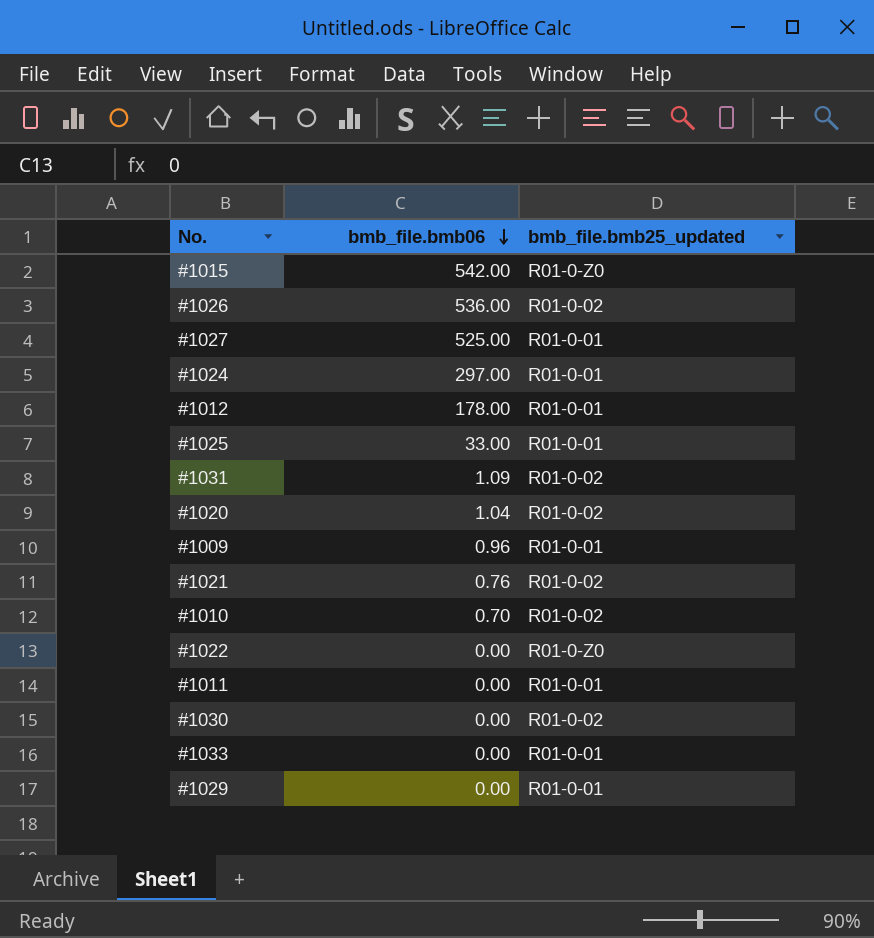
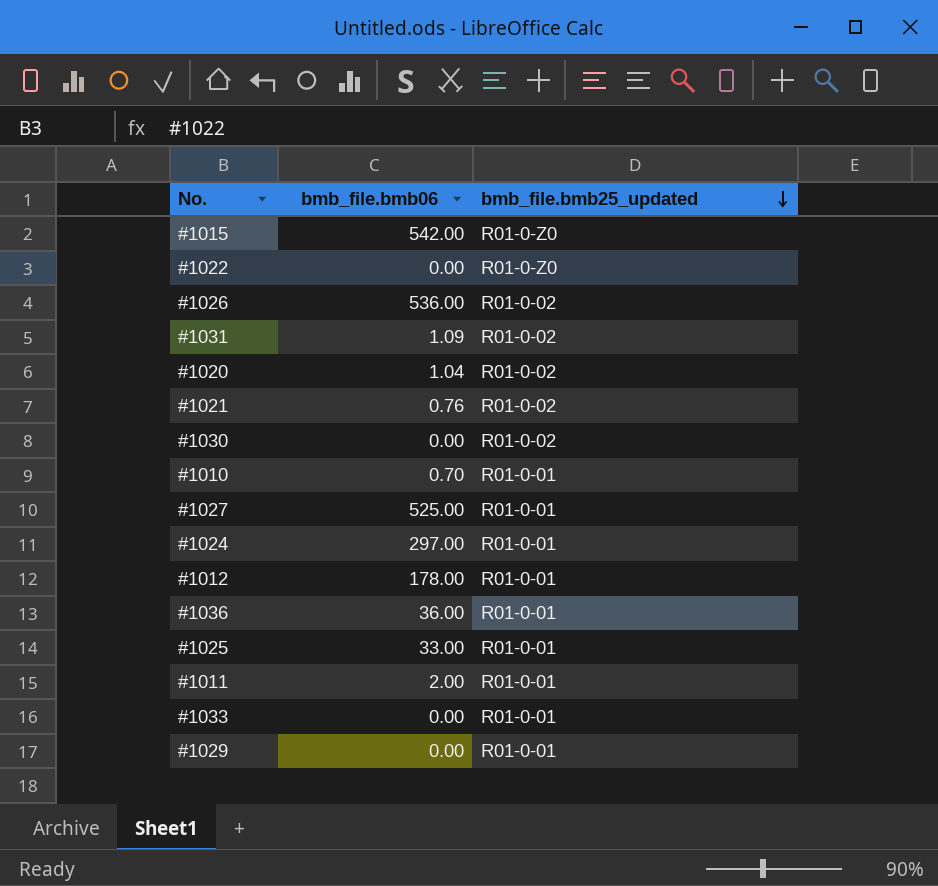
row order: bmb_file.bmb06 descending -> bmb_file.bmb25_updated descending
row #1009: 0.96 | R01-0-01 -> none
#1010 | bmb_file.bmb25_updated: R01-0-02 -> R01-0-01
row #1036: none -> 36.00 | R01-0-01
#1011 | bmb_file.bmb06: 0.00 -> 2.00

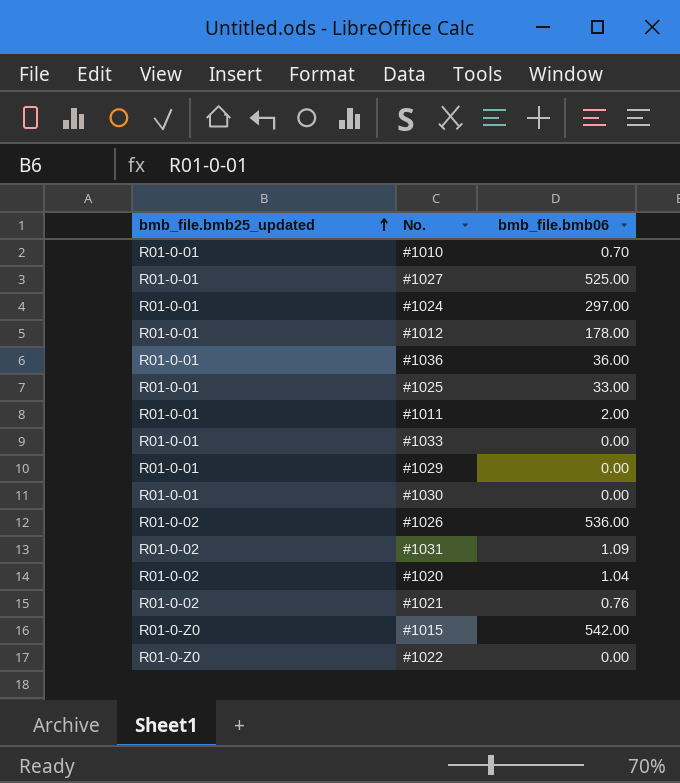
row order: bmb_file.bmb25_updated descending -> bmb_file.bmb25_updated ascending
column bmb_file.bmb25_updated | position: 3 -> 1
#1030 | bmb_file.bmb25_updated: R01-0-02 -> R01-0-01

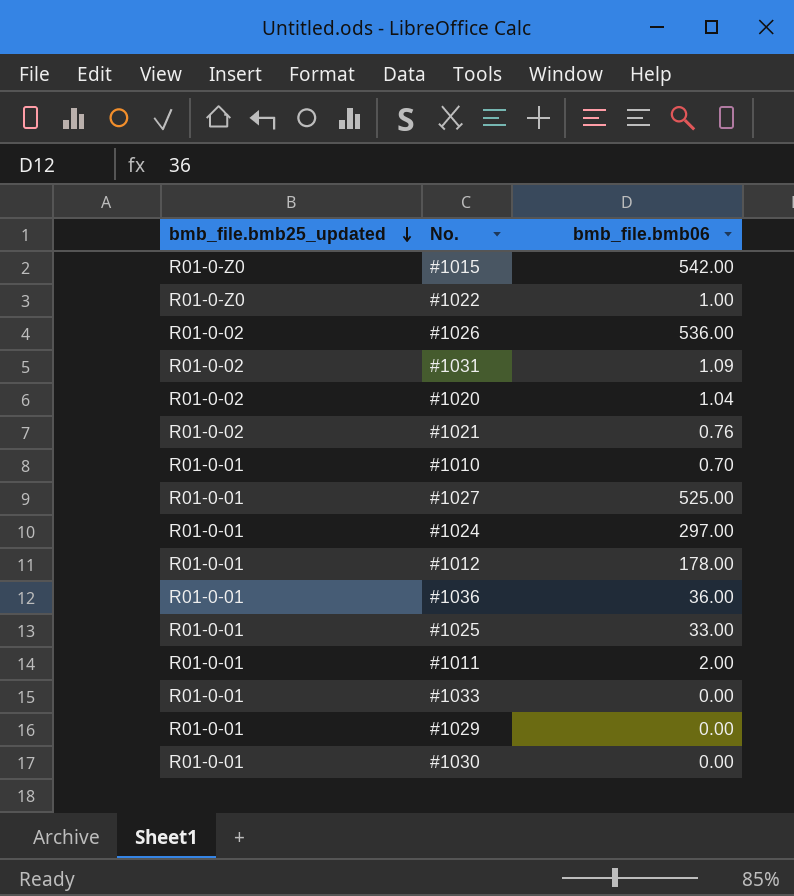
row order: bmb_file.bmb25_updated ascending -> bmb_file.bmb25_updated descending
#1022 | bmb_file.bmb06: 0.00 -> 1.00

